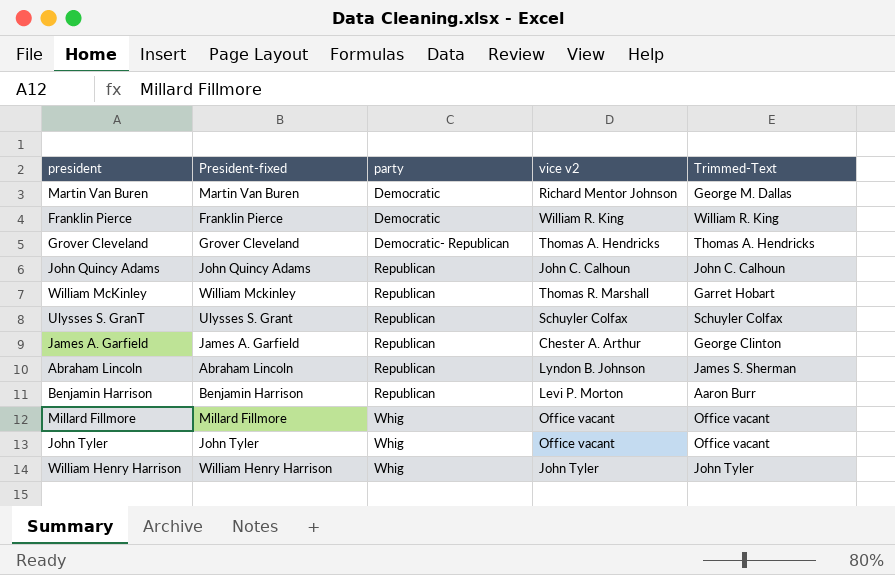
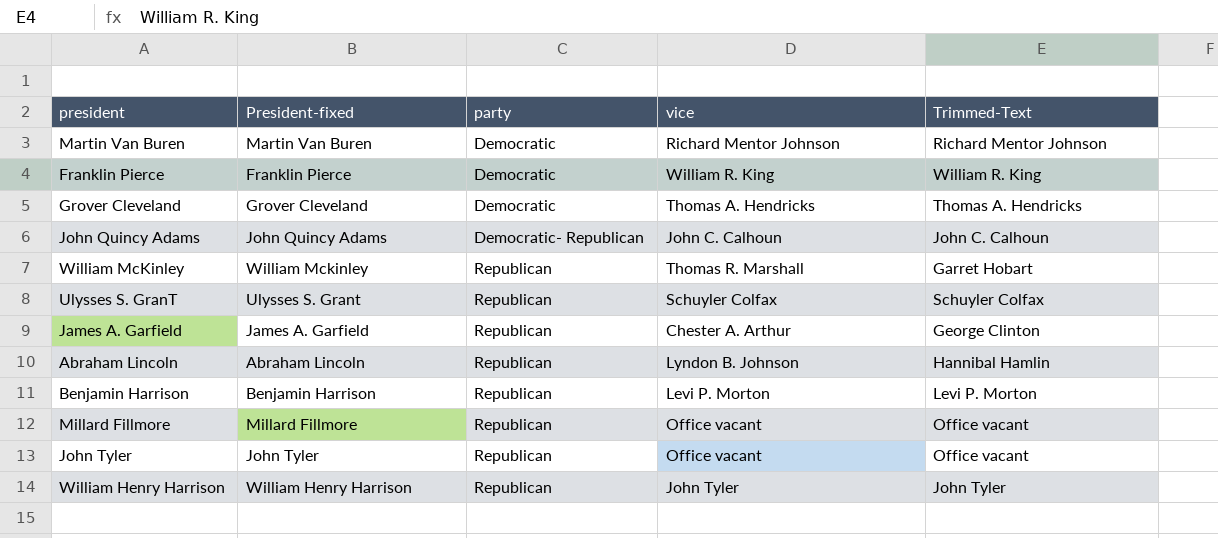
column name: vice v2 -> vice
Martin Van Buren | Trimmed-Text: George M. Dallas -> Richard Mentor Johnson
Grover Cleveland | party: Democratic- Republican -> Democratic
John Quincy Adams | party: Republican -> Democratic- Republican
Abraham Lincoln | Trimmed-Text: James S. Sherman -> Hannibal Hamlin
Benjamin Harrison | Trimmed-Text: Aaron Burr -> Levi P. Morton
Millard Fillmore | party: Whig -> Republican
John Tyler | party: Whig -> Republican
William Henry Harrison | party: Whig -> Republican

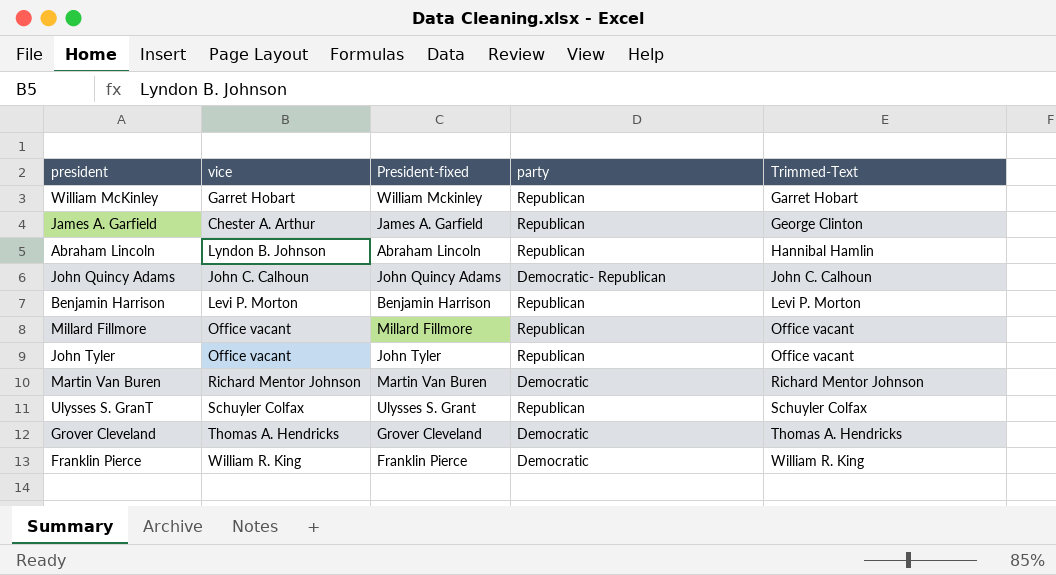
row order: party ascending -> Trimmed-Text ascending
column vice | position: 4 -> 2
row William Henry Harrison: William Henry Harrison | Republican | John Tyler | John Tyler -> none
William McKinley | vice: Thomas R. Marshall -> Garret Hobart

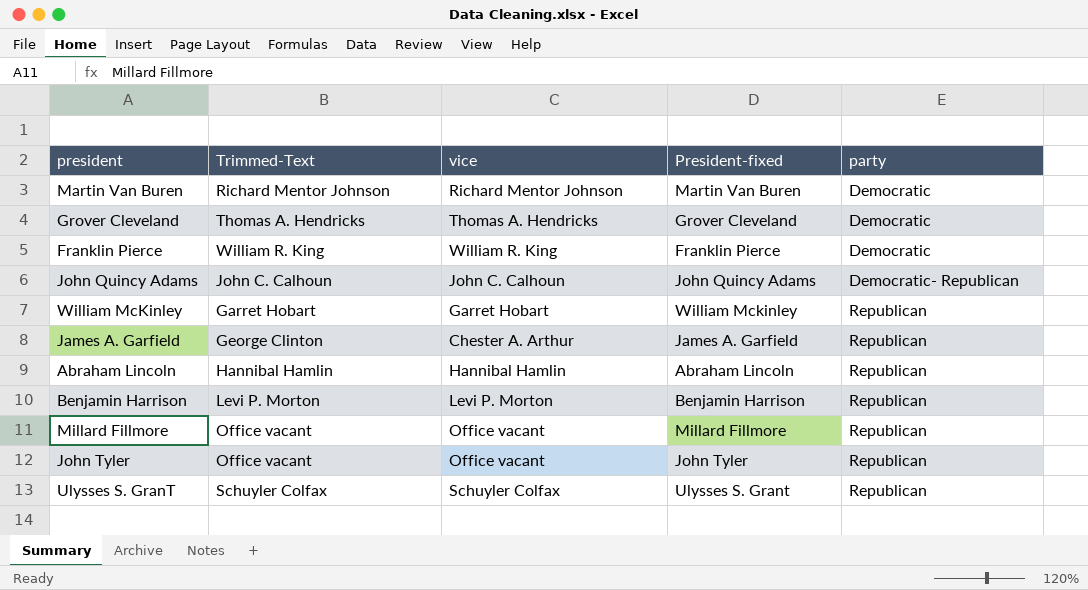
row order: Trimmed-Text ascending -> party ascending
column Trimmed-Text | position: 5 -> 2
Abraham Lincoln | vice: Lyndon B. Johnson -> Hannibal Hamlin

